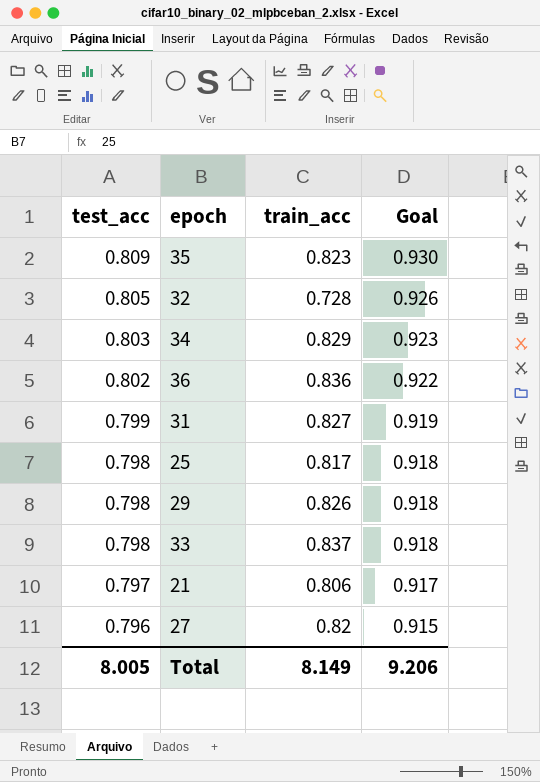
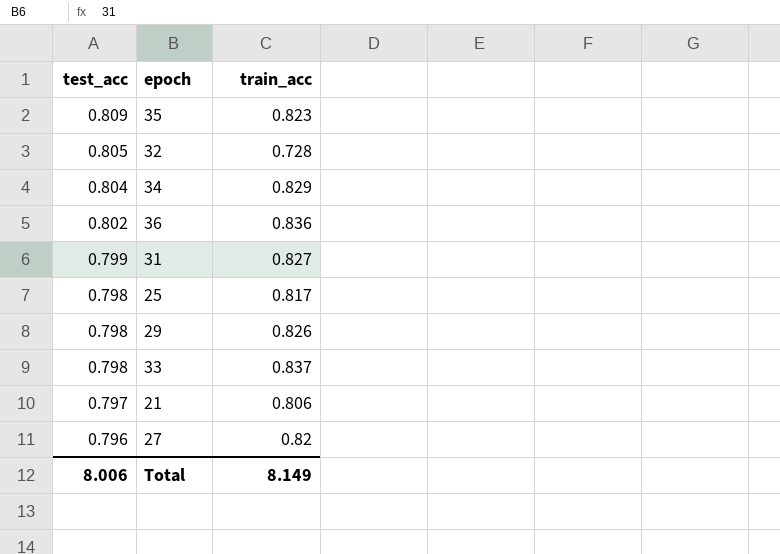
column Goal | formula: [test_acc] * 1.15 -> none
34 | test_acc: 0.803 -> 0.804
Total | test_acc: 8.005 -> 8.006

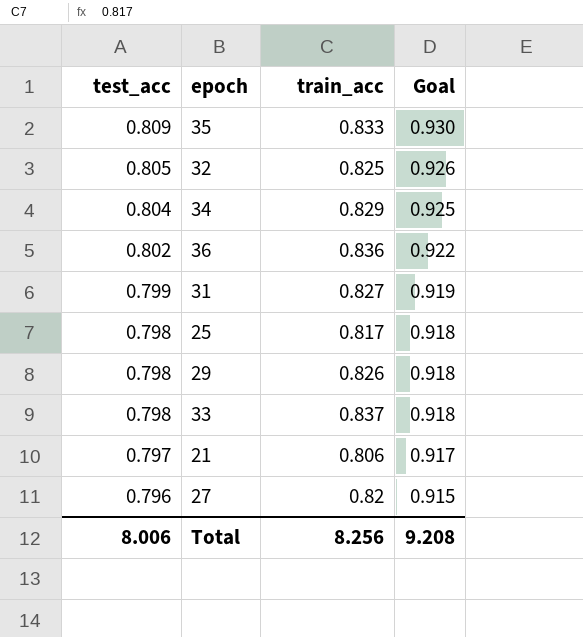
column Goal | formula: none -> [test_acc] * 1.15
35 | train_acc: 0.823 -> 0.833
32 | train_acc: 0.728 -> 0.825
Total | train_acc: 8.149 -> 8.256

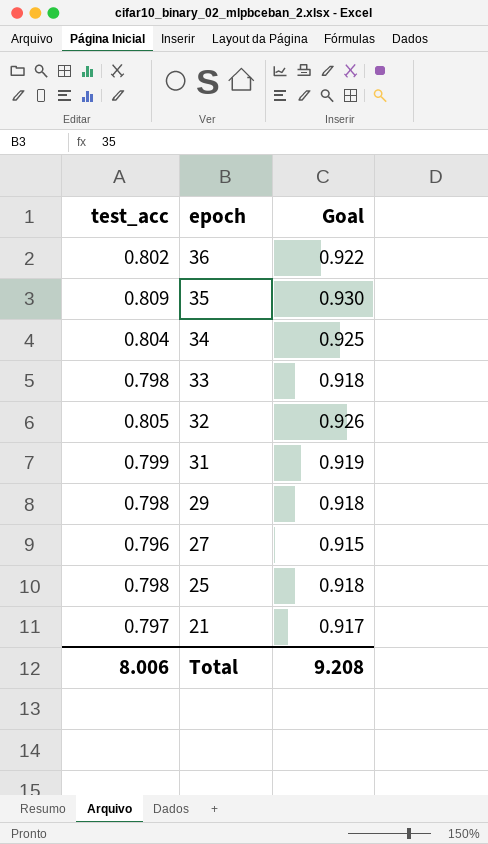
row order: test_acc descending -> epoch descending
column train_acc | position: 3 -> none

